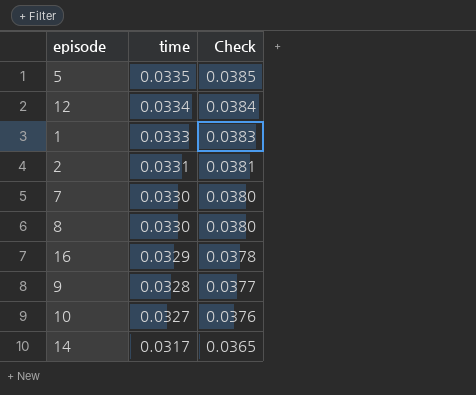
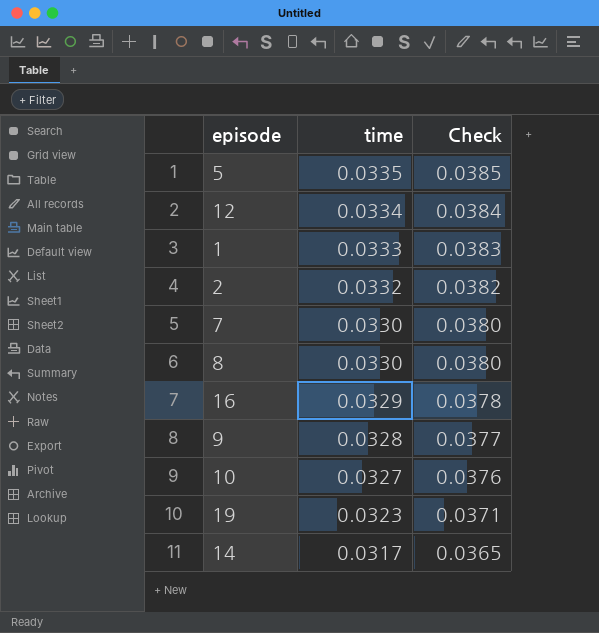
2 | time: 0.0331 -> 0.0332
2 | Check: 0.0381 -> 0.0382
row 19: none -> 0.0323 | 0.0371

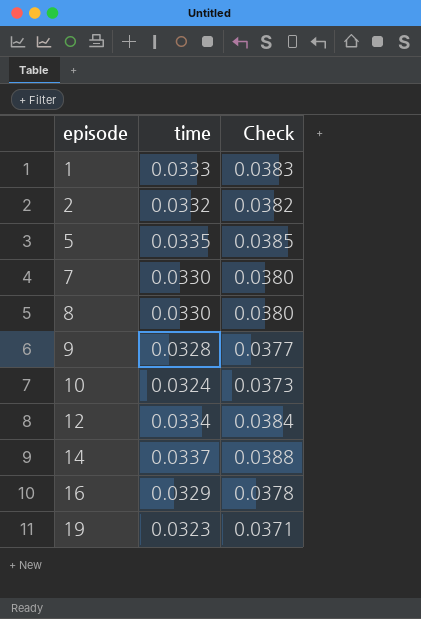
row order: time descending -> episode ascending
10 | time: 0.0327 -> 0.0324
10 | Check: 0.0376 -> 0.0373
14 | time: 0.0317 -> 0.0337
14 | Check: 0.0365 -> 0.0388

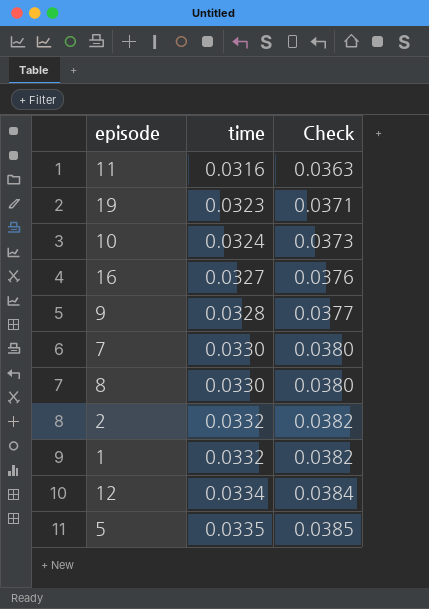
row order: episode ascending -> time ascending
row 14: 0.0337 | 0.0388 -> none
row 11: none -> 0.0316 | 0.0363
16 | time: 0.0329 -> 0.0327
16 | Check: 0.0378 -> 0.0376
1 | time: 0.0333 -> 0.0332
1 | Check: 0.0383 -> 0.0382

